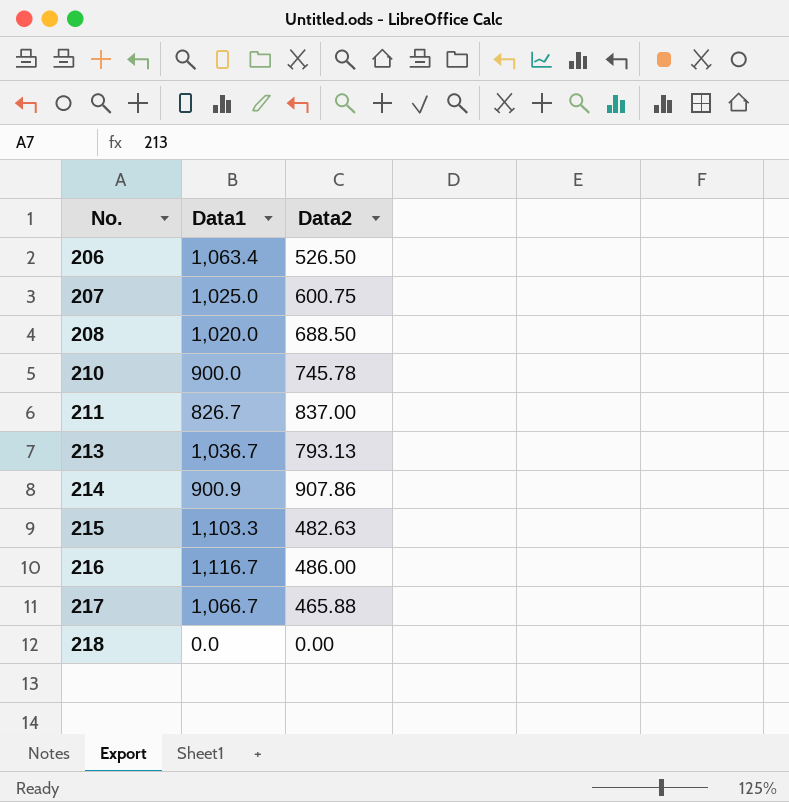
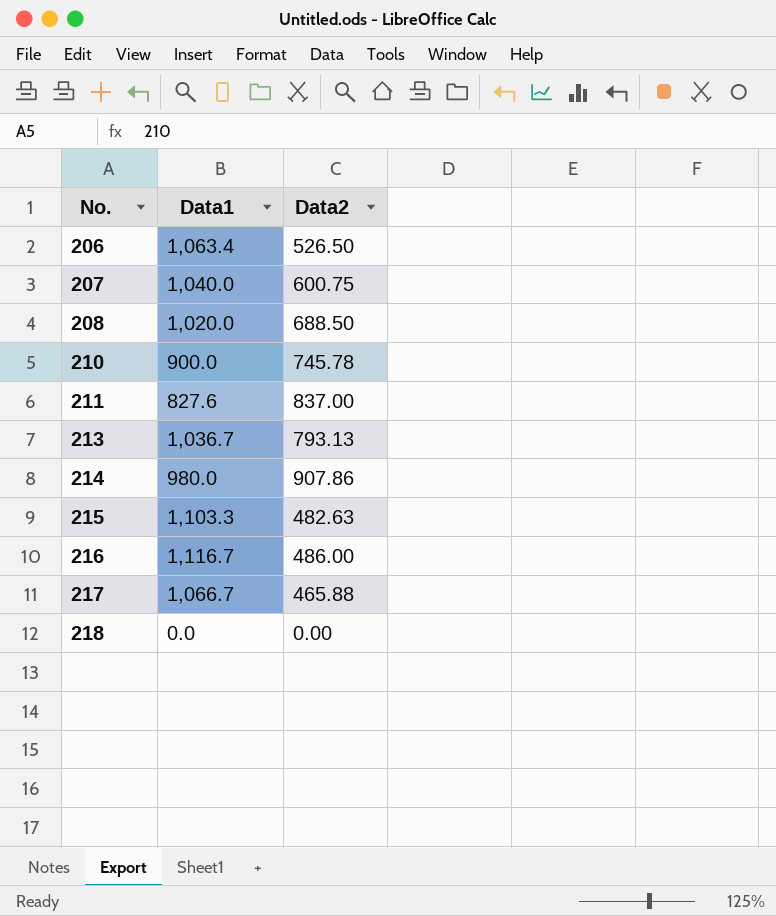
207 | Data1: 1,025.0 -> 1,040.0
211 | Data1: 826.7 -> 827.6
214 | Data1: 900.9 -> 980.0

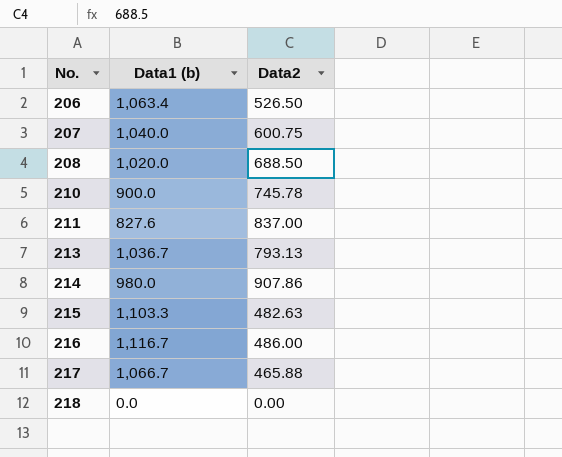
column name: Data1 -> Data1 (b)

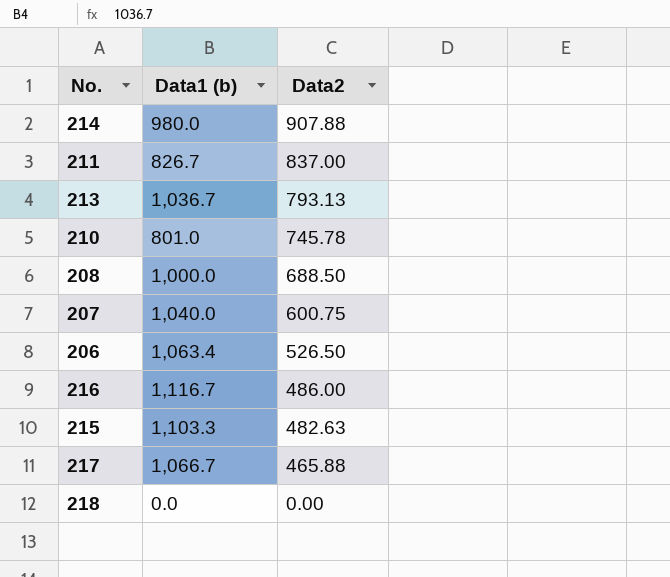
row order: No. ascending -> Data2 descending
214 | Data2: 907.86 -> 907.88
211 | Data1 (b): 827.6 -> 826.7
210 | Data1 (b): 900.0 -> 801.0
208 | Data1 (b): 1,020.0 -> 1,000.0

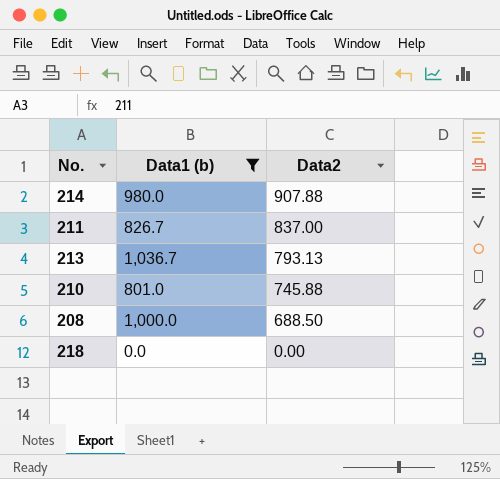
filter: none -> Data1 (b) <= 1,036.7
210 | Data2: 745.78 -> 745.88

